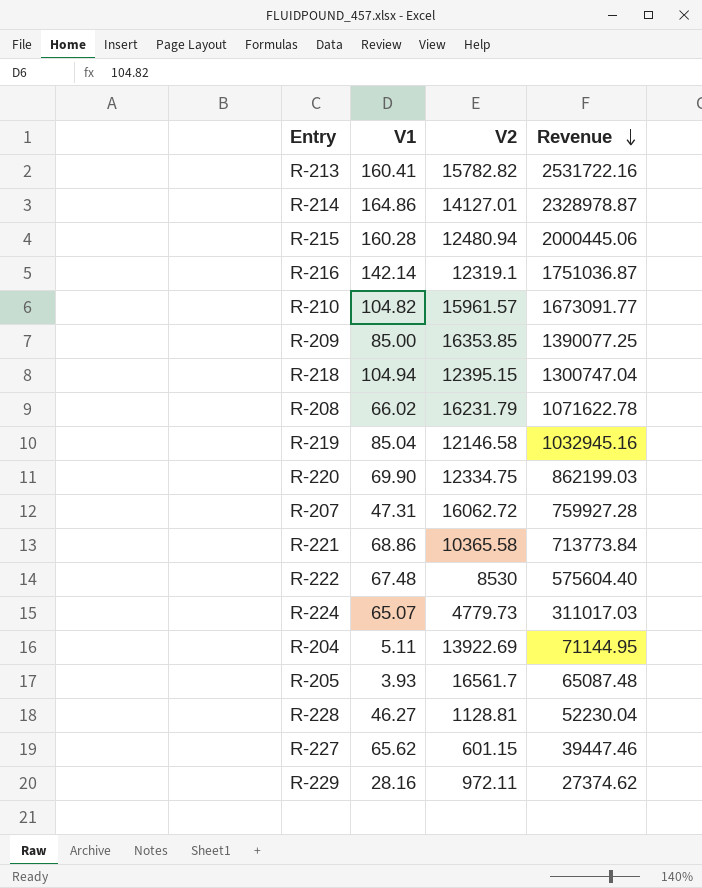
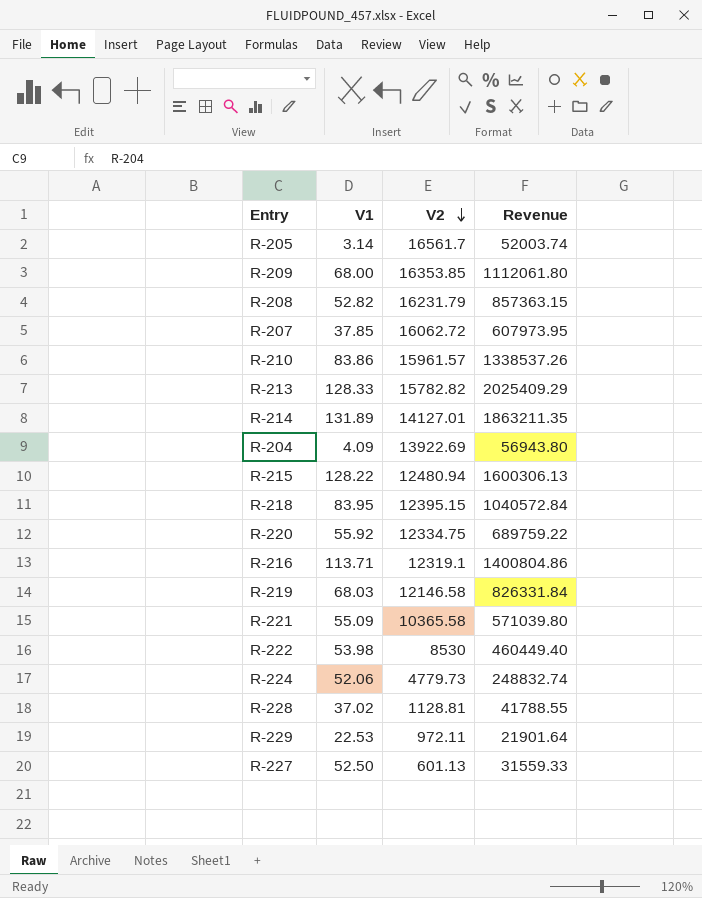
row order: Revenue descending -> V2 descending
R-205 | V1: 3.93 -> 3.14
R-205 | Revenue: 65087.48 -> 52003.74
R-209 | V1: 85.00 -> 68.00
R-209 | Revenue: 1390077.25 -> 1112061.80
R-208 | V1: 66.02 -> 52.82
R-208 | Revenue: 1071622.78 -> 857363.15
R-207 | V1: 47.31 -> 37.85
R-207 | Revenue: 759927.28 -> 607973.95
R-210 | V1: 104.82 -> 83.86
R-210 | Revenue: 1673091.77 -> 1338537.26
R-213 | V1: 160.41 -> 128.33
R-213 | Revenue: 2531722.16 -> 2025409.29
R-214 | V1: 164.86 -> 131.89
R-214 | Revenue: 2328978.87 -> 1863211.35
R-204 | V1: 5.11 -> 4.09
R-204 | Revenue: 71144.95 -> 56943.80
R-215 | V1: 160.28 -> 128.22
R-215 | Revenue: 2000445.06 -> 1600306.13
R-218 | V1: 104.94 -> 83.95
R-218 | Revenue: 1300747.04 -> 1040572.84
R-220 | V1: 69.90 -> 55.92
R-220 | Revenue: 862199.03 -> 689759.22
R-216 | V1: 142.14 -> 113.71
R-216 | Revenue: 1751036.87 -> 1400804.86
R-219 | V1: 85.04 -> 68.03
R-219 | Revenue: 1032945.16 -> 826331.84
R-221 | V1: 68.86 -> 55.09
R-221 | Revenue: 713773.84 -> 571039.80
R-222 | V1: 67.48 -> 53.98
R-222 | Revenue: 575604.40 -> 460449.40
R-224 | V1: 65.07 -> 52.06
R-224 | Revenue: 311017.03 -> 248832.74
R-228 | V1: 46.27 -> 37.02
R-228 | Revenue: 52230.04 -> 41788.55
R-229 | V1: 28.16 -> 22.53
R-229 | Revenue: 27374.62 -> 21901.64
R-227 | V1: 65.62 -> 52.50
R-227 | V2: 601.15 -> 601.13
R-227 | Revenue: 39447.46 -> 31559.33

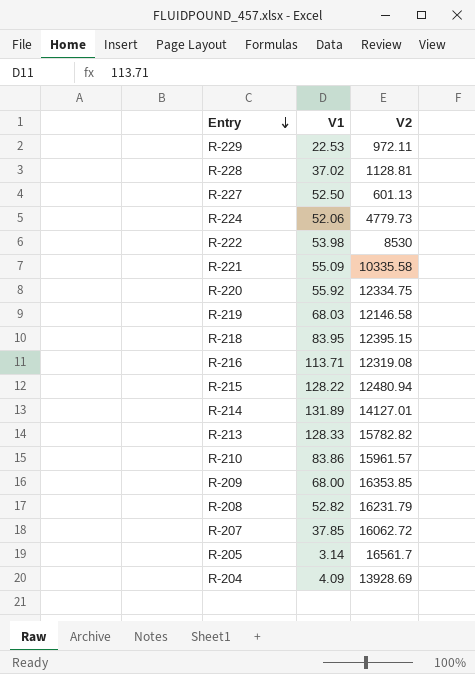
row order: V2 descending -> Entry descending
column Revenue | formula: [V1] * [V2] -> none
R-221 | V2: 10365.58 -> 10335.58
R-216 | V2: 12319.1 -> 12319.08
R-204 | V2: 13922.69 -> 13928.69

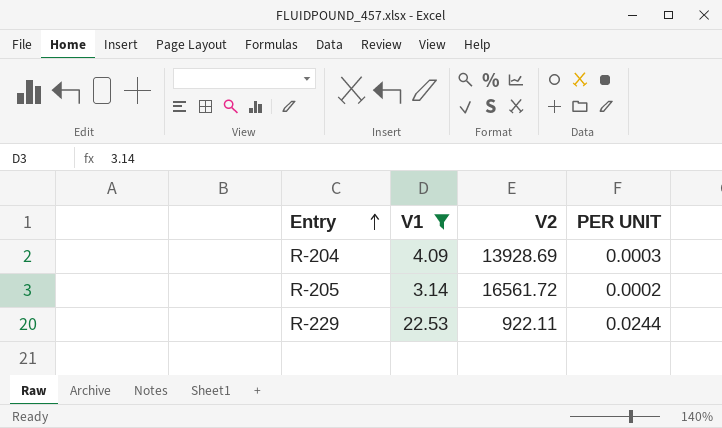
filter: none -> V1 <= 22.53
row order: Entry descending -> Entry ascending
column PER UNIT | formula: none -> [V1] / [V2]
R-205 | V2: 16561.7 -> 16561.72
R-229 | V2: 972.11 -> 922.11

